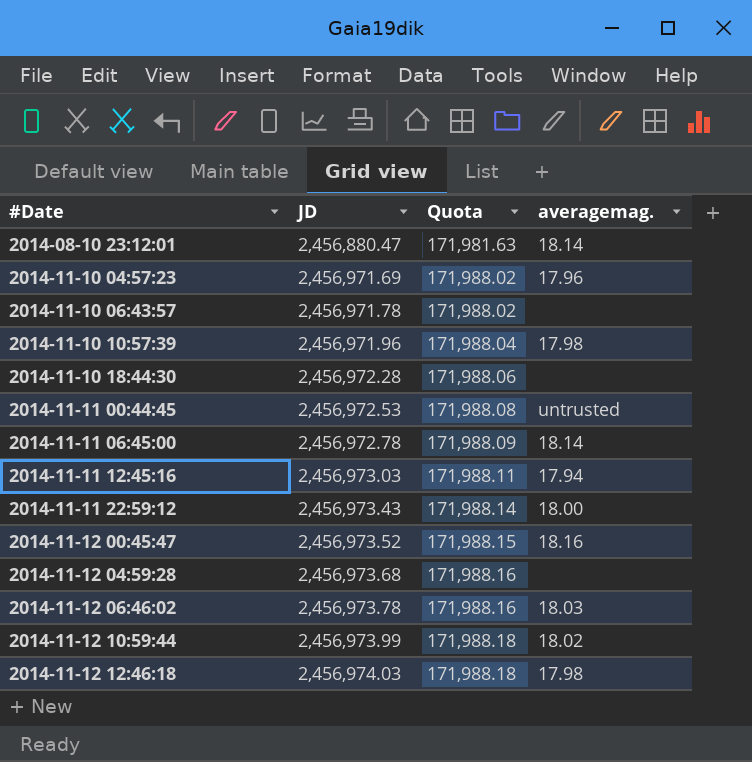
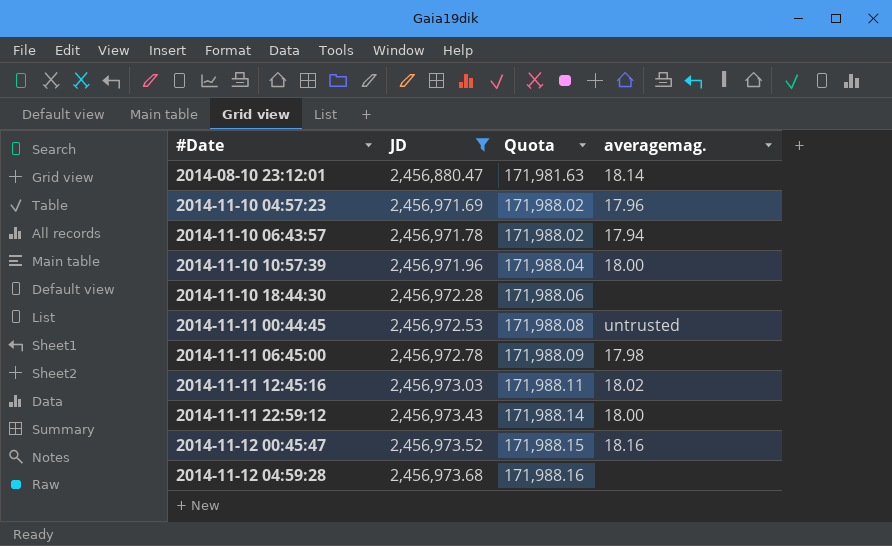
filter: none -> JD <= 2,456,973.68
2014-11-10 06:43:57 | averagemag.: none -> 17.94
2014-11-10 10:57:39 | averagemag.: 17.98 -> 18.00
2014-11-11 06:45:00 | averagemag.: 18.14 -> 17.98
2014-11-11 12:45:16 | averagemag.: 17.94 -> 18.02

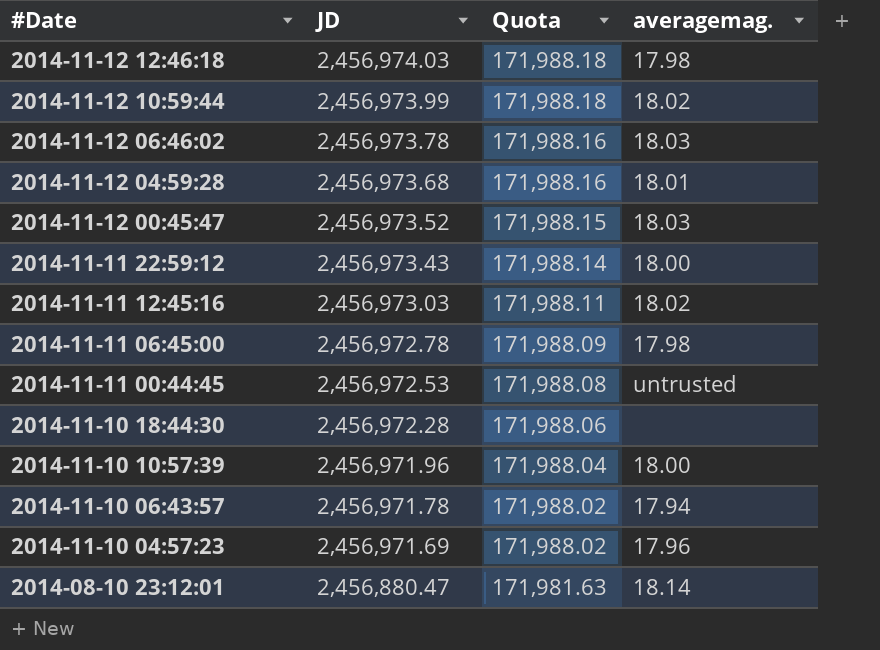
filter: JD <= 2,456,973.68 -> none
row order: #Date ascending -> #Date descending
2014-11-12 04:59:28 | averagemag.: none -> 18.01
2014-11-12 00:45:47 | averagemag.: 18.16 -> 18.03

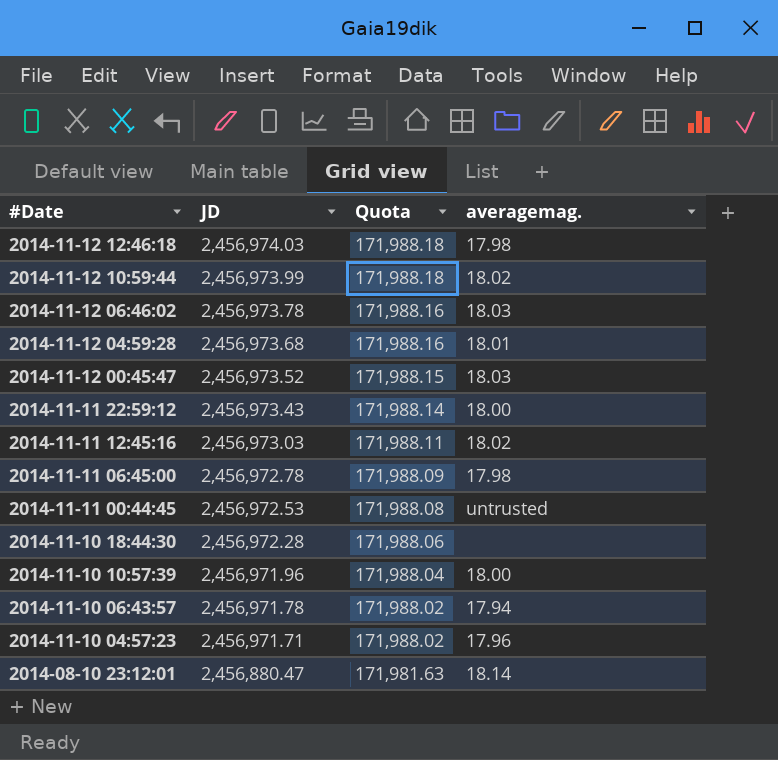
2014-11-10 04:57:23 | JD: 2,456,971.69 -> 2,456,971.71

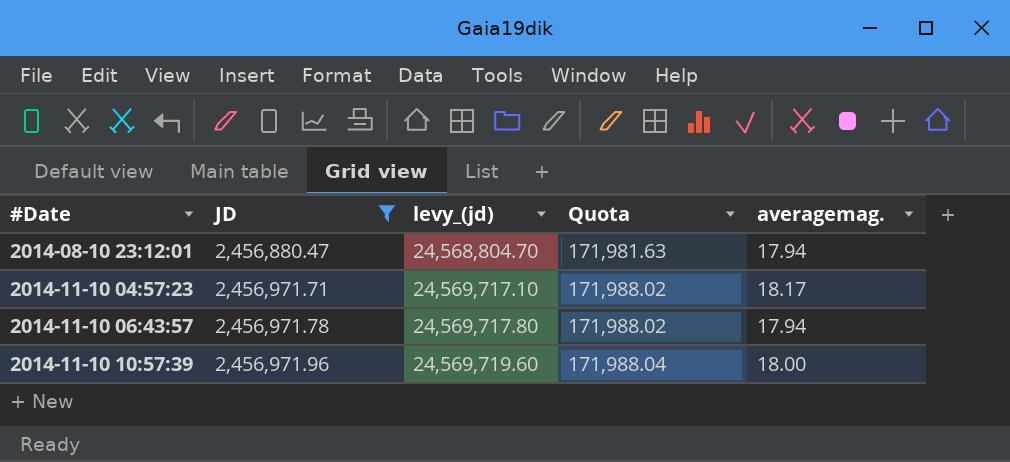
filter: none -> JD <= 2,456,971.96
row order: #Date descending -> #Date ascending
column levy_(jd) | formula: none -> [JD] * 10
2014-08-10 23:12:01 | averagemag.: 18.14 -> 17.94
2014-11-10 04:57:23 | averagemag.: 17.96 -> 18.17

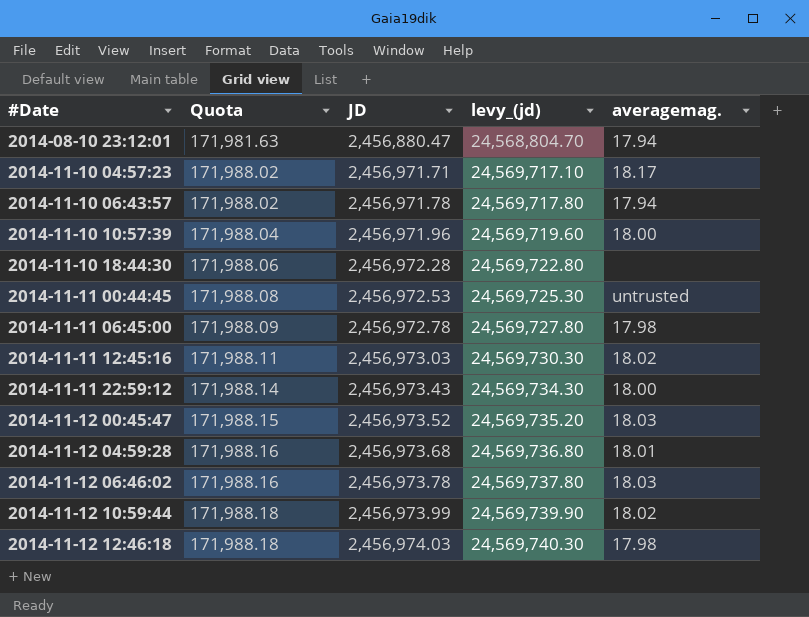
filter: JD <= 2,456,971.96 -> none
column Quota | position: 4 -> 2

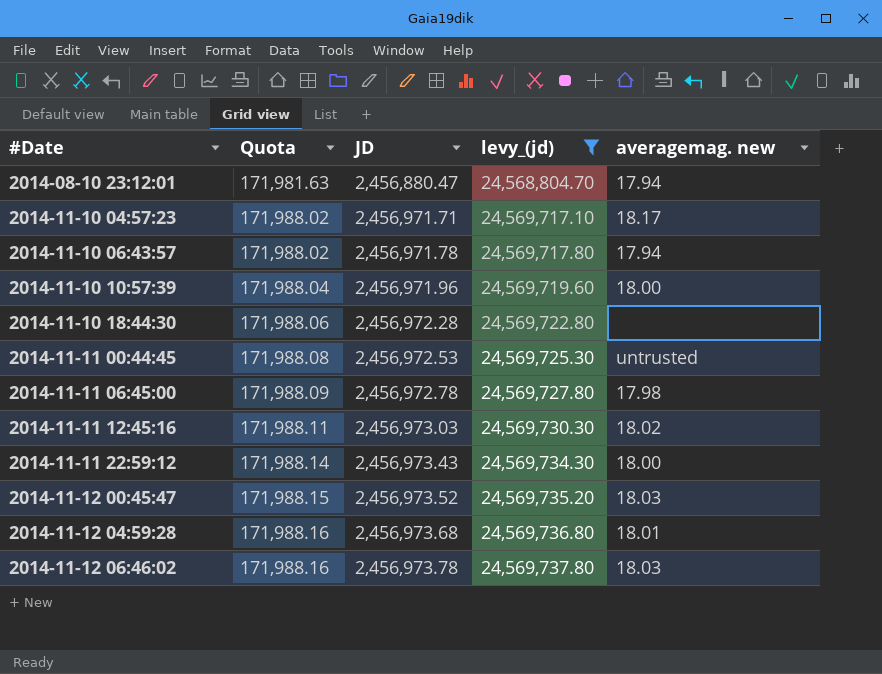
filter: none -> levy_(jd) <= 24,569,737.80
column name: averagemag. -> averagemag. new

